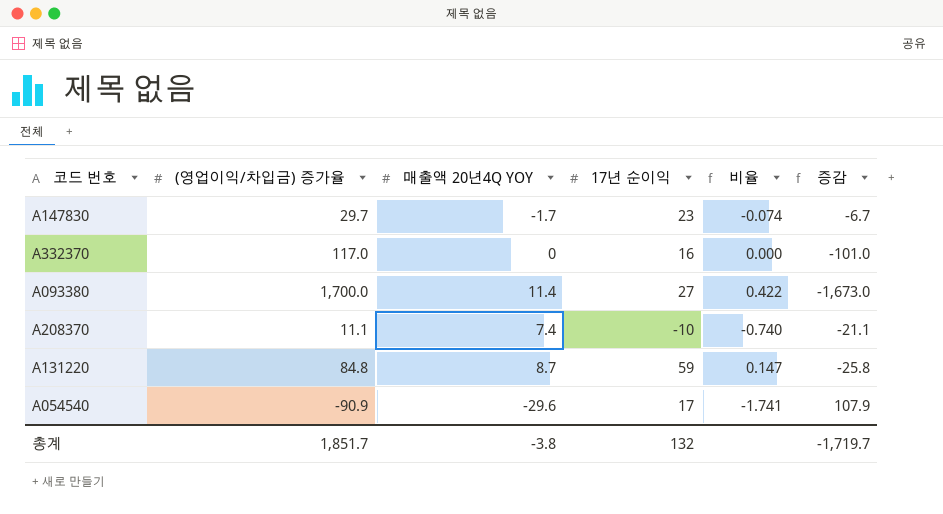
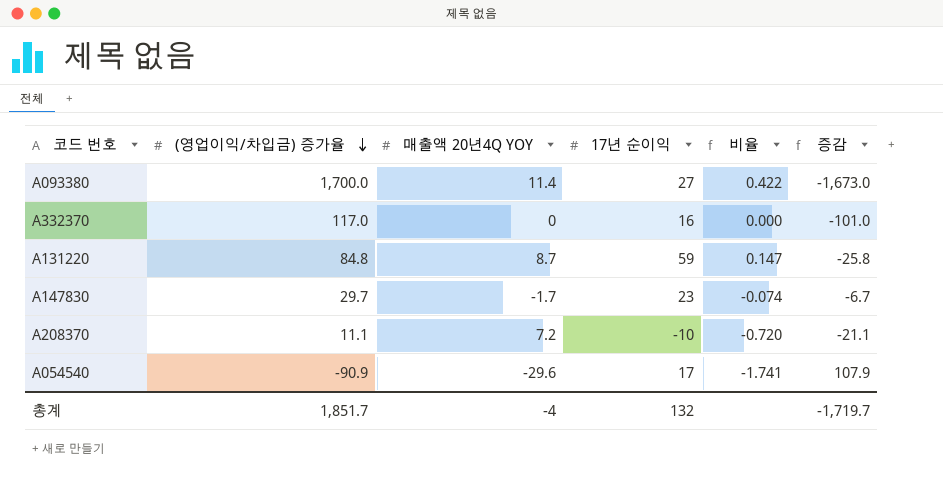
row order: none -> (영업이익/차입금) 증가율 descending
A208370 | 매출액 20년4Q YOY: 7.4 -> 7.2
A208370 | 비율: -0.740 -> -0.720
총계 | 매출액 20년4Q YOY: -3.8 -> -4

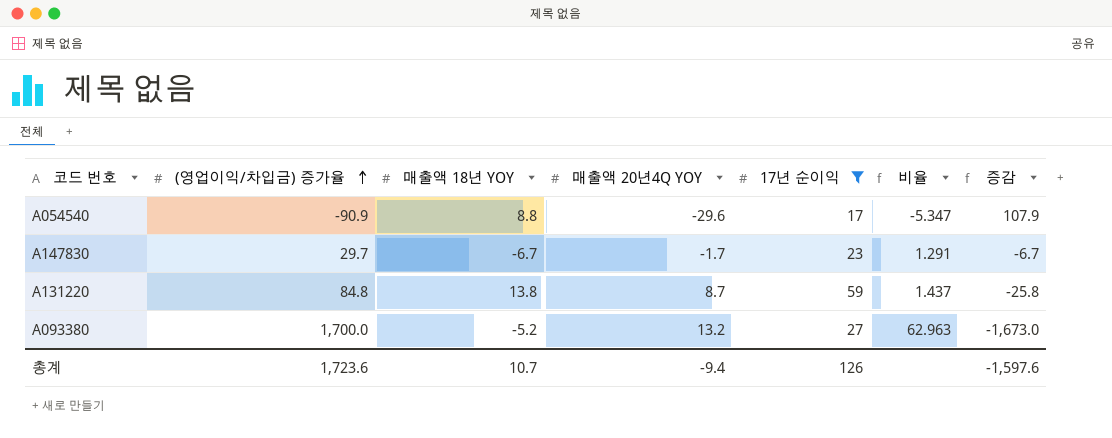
filter: none -> 17년 순이익 >= 17
row order: (영업이익/차입금) 증가율 descending -> (영업이익/차입금) 증가율 ascending
column 매출액 18년 YOY | position: none -> 3
column 비율 | formula: [매출액 20년4Q YOY] / [17년 순이익] -> [(영업이익/차입금) 증가율] / [17년 순이익]
A093380 | 매출액 20년4Q YOY: 11.4 -> 13.2
총계 | (영업이익/차입금) 증가율: 1,851.7 -> 1,723.6
총계 | 매출액 20년4Q YOY: -4 -> -9.4
총계 | 17년 순이익: 132 -> 126
총계 | 증감: -1,719.7 -> -1,597.6

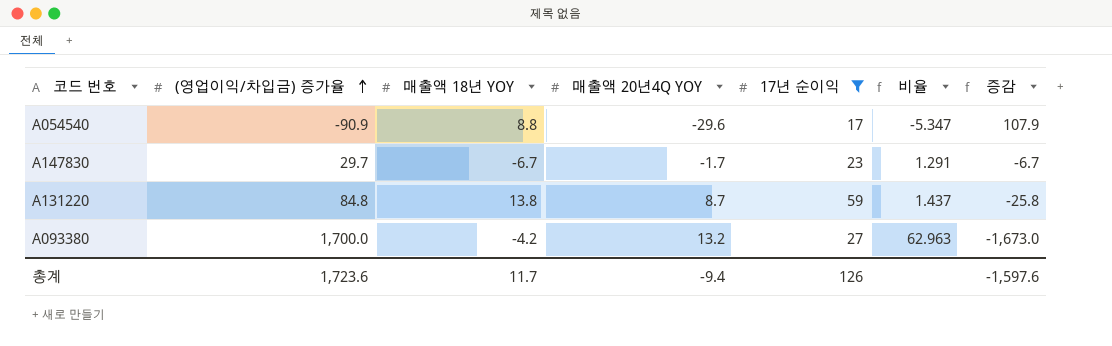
A093380 | 매출액 18년 YOY: -5.2 -> -4.2
총계 | 매출액 18년 YOY: 10.7 -> 11.7

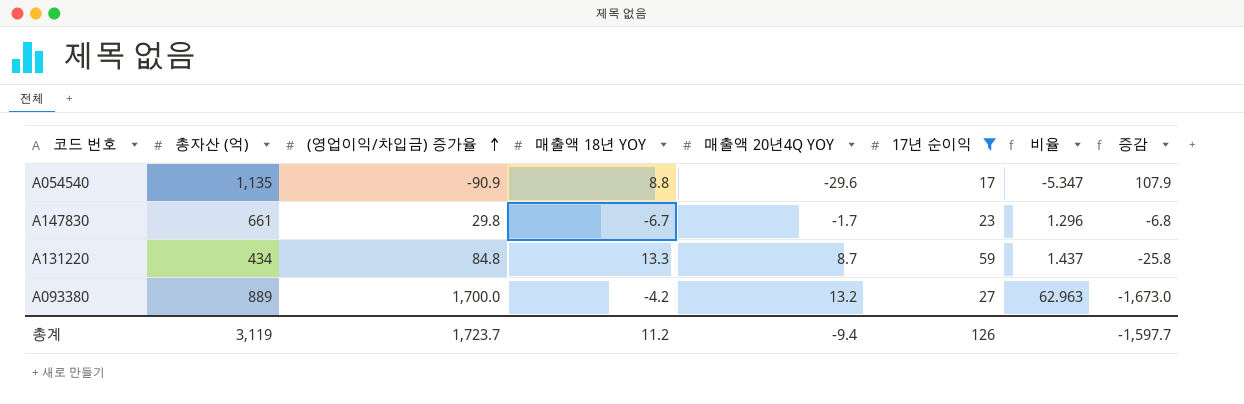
column 총자산 (억) | position: none -> 2
A147830 | (영업이익/차입금) 증가율: 29.7 -> 29.8
A147830 | 비율: 1.291 -> 1.296
A147830 | 증감: -6.7 -> -6.8
A131220 | 매출액 18년 YOY: 13.8 -> 13.3
총계 | (영업이익/차입금) 증가율: 1,723.6 -> 1,723.7
총계 | 매출액 18년 YOY: 11.7 -> 11.2
총계 | 증감: -1,597.6 -> -1,597.7

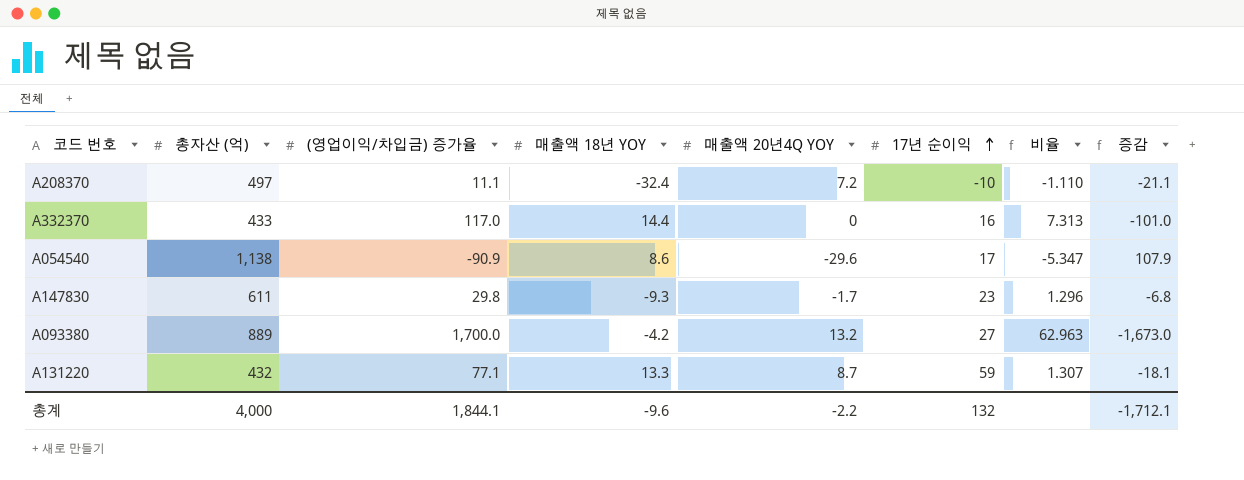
filter: 17년 순이익 >= 17 -> none
row order: (영업이익/차입금) 증가율 ascending -> 17년 순이익 ascending
A054540 | 총자산 (억): 1,135 -> 1,138
A054540 | 매출액 18년 YOY: 8.8 -> 8.6
A147830 | 총자산 (억): 661 -> 611
A147830 | 매출액 18년 YOY: -6.7 -> -9.3
A131220 | 총자산 (억): 434 -> 432
A131220 | (영업이익/차입금) 증가율: 84.8 -> 77.1
A131220 | 비율: 1.437 -> 1.307
A131220 | 증감: -25.8 -> -18.1
총계 | 총자산 (억): 3,119 -> 4,000
총계 | (영업이익/차입금) 증가율: 1,723.7 -> 1,844.1
총계 | 매출액 18년 YOY: 11.2 -> -9.6
총계 | 매출액 20년4Q YOY: -9.4 -> -2.2
총계 | 17년 순이익: 126 -> 132
총계 | 증감: -1,597.7 -> -1,712.1

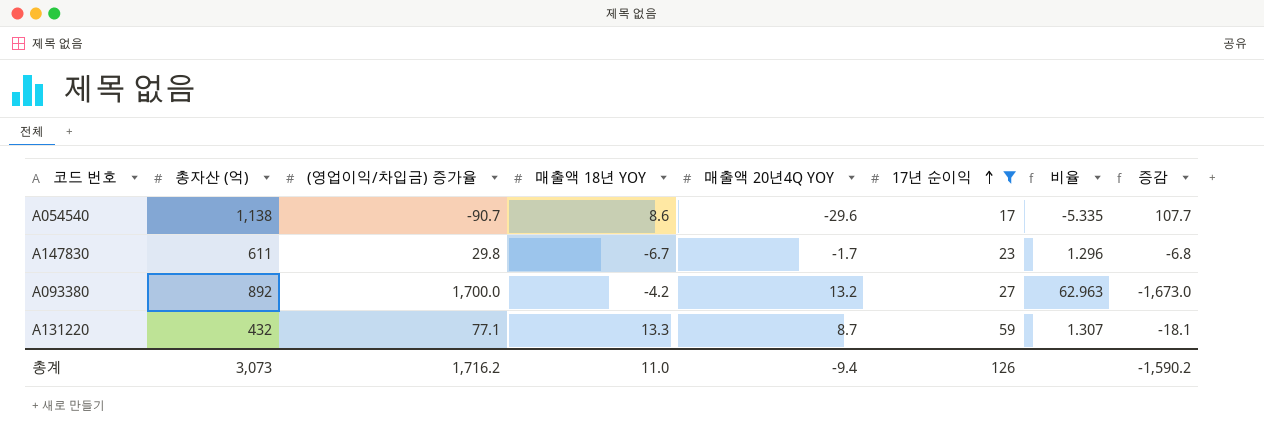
filter: none -> 17년 순이익 >= 17
A054540 | (영업이익/차입금) 증가율: -90.9 -> -90.7
A054540 | 비율: -5.347 -> -5.335
A054540 | 증감: 107.9 -> 107.7
A147830 | 매출액 18년 YOY: -9.3 -> -6.7
A093380 | 총자산 (억): 889 -> 892
총계 | 총자산 (억): 4,000 -> 3,073
총계 | (영업이익/차입금) 증가율: 1,844.1 -> 1,716.2
총계 | 매출액 18년 YOY: -9.6 -> 11.0
총계 | 매출액 20년4Q YOY: -2.2 -> -9.4
총계 | 17년 순이익: 132 -> 126
총계 | 증감: -1,712.1 -> -1,590.2

